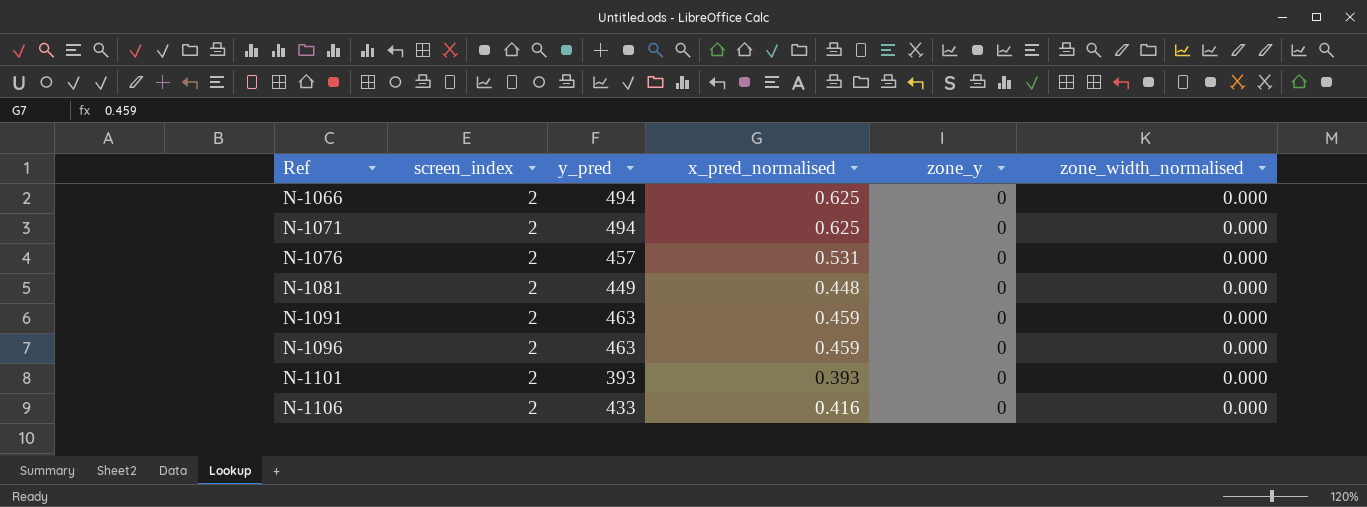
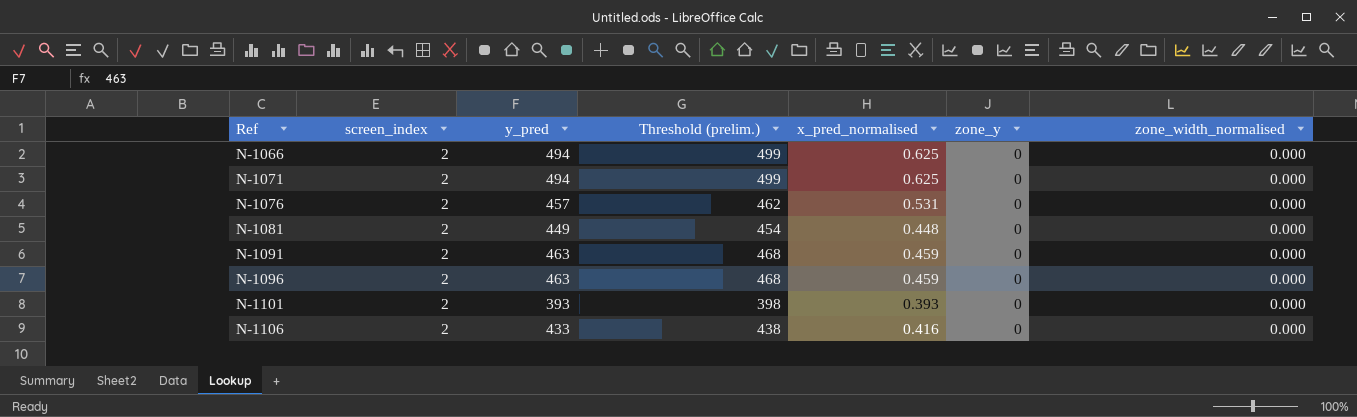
column Threshold (prelim.) | formula: none -> [y_pred] + 5

